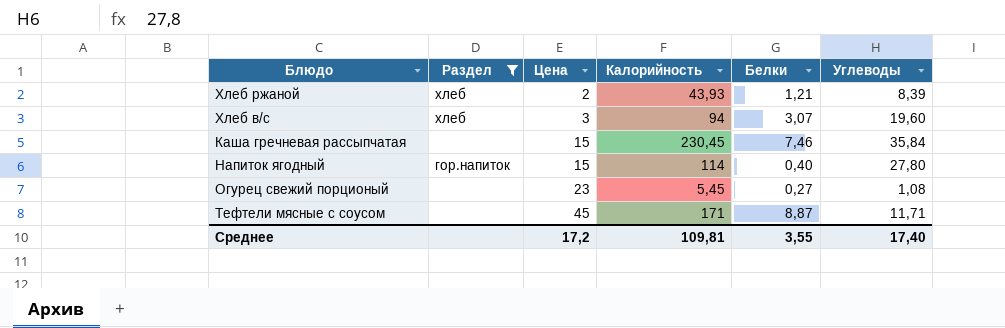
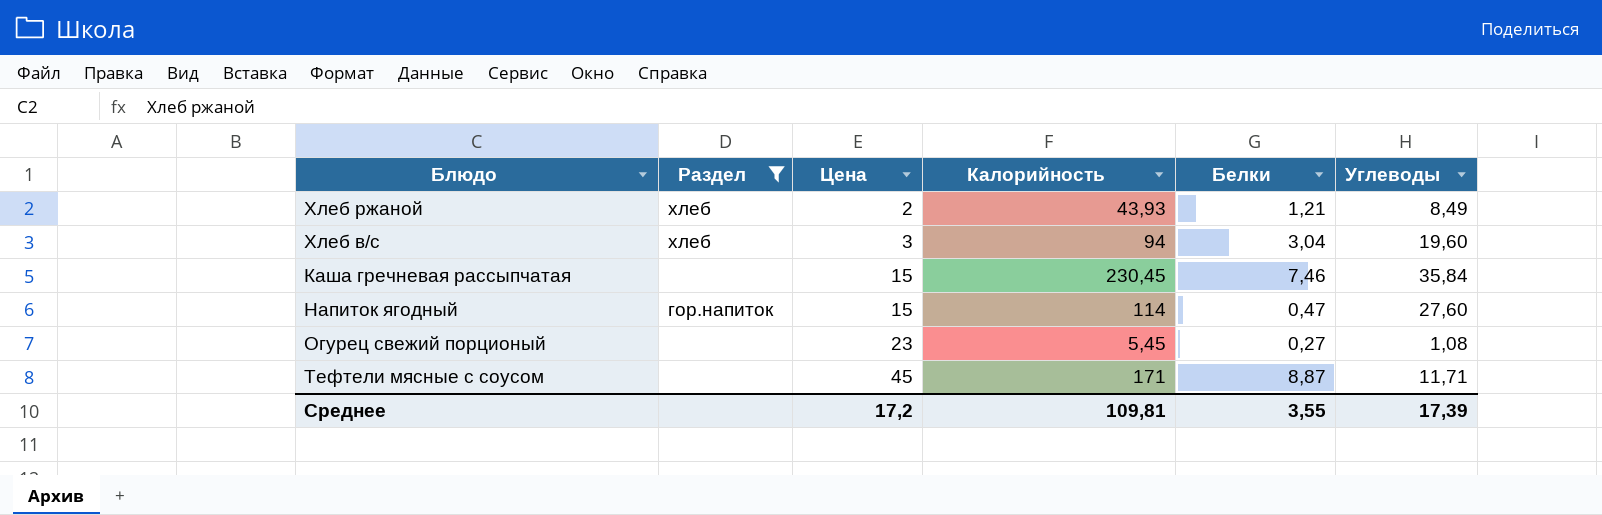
Хлеб ржаной | Углеводы: 8,39 -> 8,49
Хлеб в/с | Белки: 3,07 -> 3,04
Напиток ягодный | Белки: 0,40 -> 0,47
Напиток ягодный | Углеводы: 27,80 -> 27,60
Среднее | Углеводы: 17,40 -> 17,39

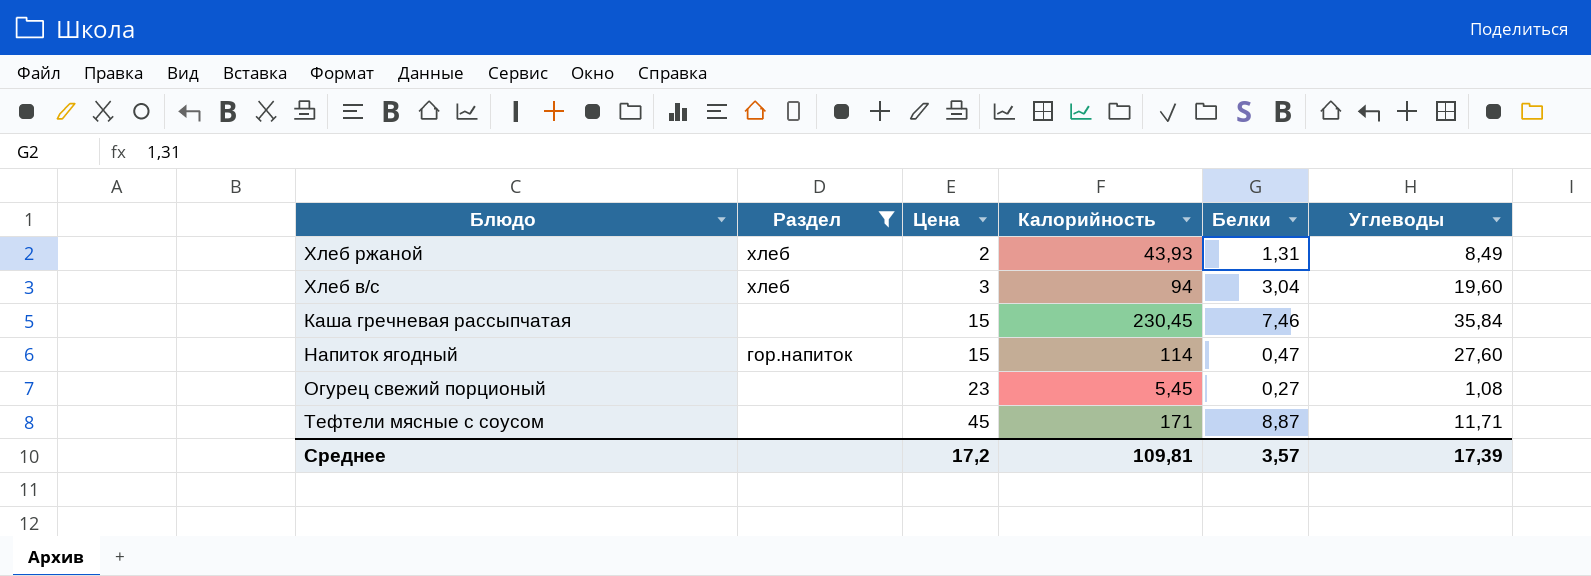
Хлеб ржаной | Белки: 1,21 -> 1,31
Среднее | Белки: 3,55 -> 3,57

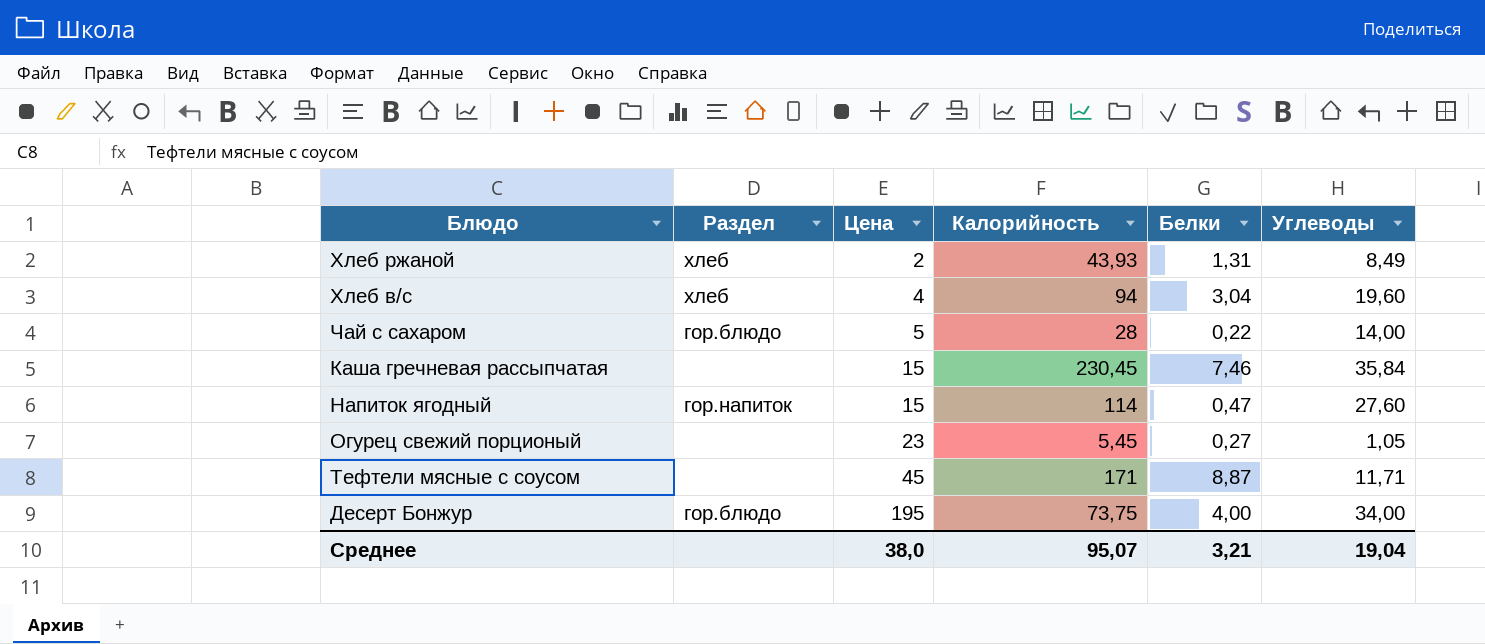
filter: Раздел != гор.блюдо -> none
Хлеб в/с | Цена: 3 -> 4
Огурец свежий порционый | Углеводы: 1,08 -> 1,05
Среднее | Цена: 17,2 -> 38,0
Среднее | Калорийность: 109,81 -> 95,07
Среднее | Белки: 3,57 -> 3,21
Среднее | Углеводы: 17,39 -> 19,04

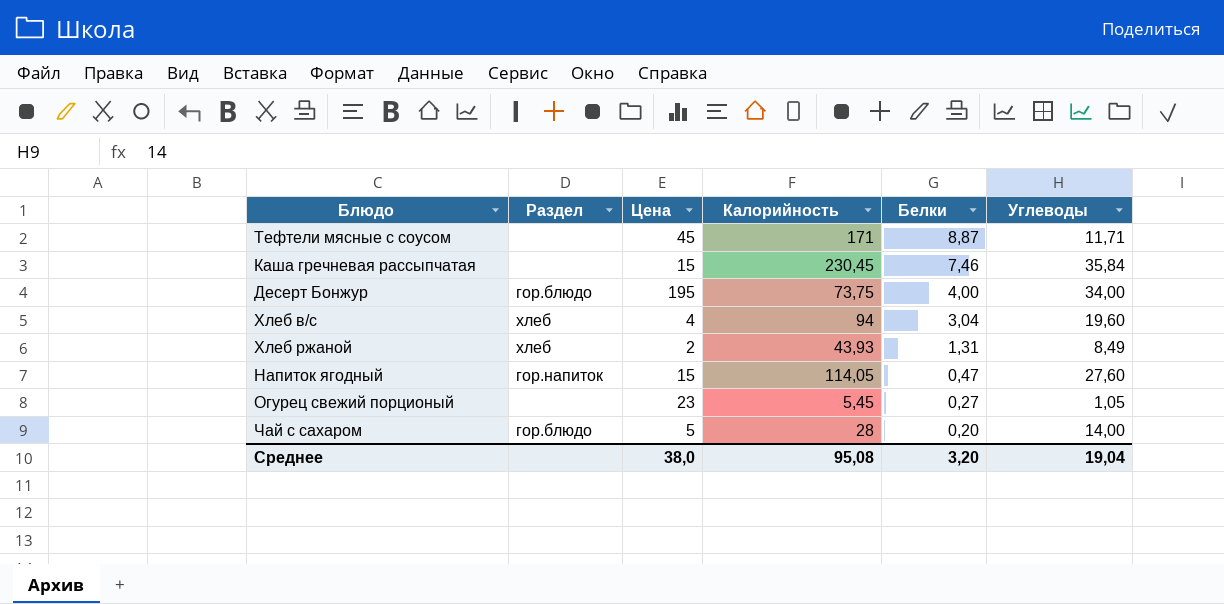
row order: Цена ascending -> Белки descending
Напиток ягодный | Калорийность: 114 -> 114,05
Чай с сахаром | Белки: 0,22 -> 0,20
Среднее | Калорийность: 95,07 -> 95,08
Среднее | Белки: 3,21 -> 3,20

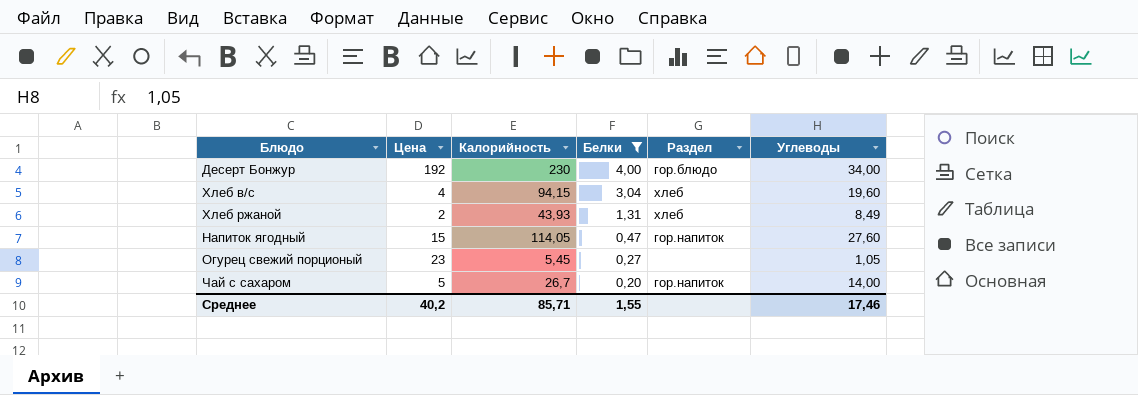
filter: none -> Белки <= 4,00
column Раздел | position: 2 -> 5
Десерт Бонжур | Цена: 195 -> 192
Десерт Бонжур | Калорийность: 73,75 -> 230
Хлеб в/с | Калорийность: 94 -> 94,15
Чай с сахаром | Калорийность: 28 -> 26,7
Чай с сахаром | Раздел: гор.блюдо -> гор.напиток
Среднее | Цена: 38,0 -> 40,2
Среднее | Калорийность: 95,08 -> 85,71
Среднее | Белки: 3,20 -> 1,55
Среднее | Углеводы: 19,04 -> 17,46

